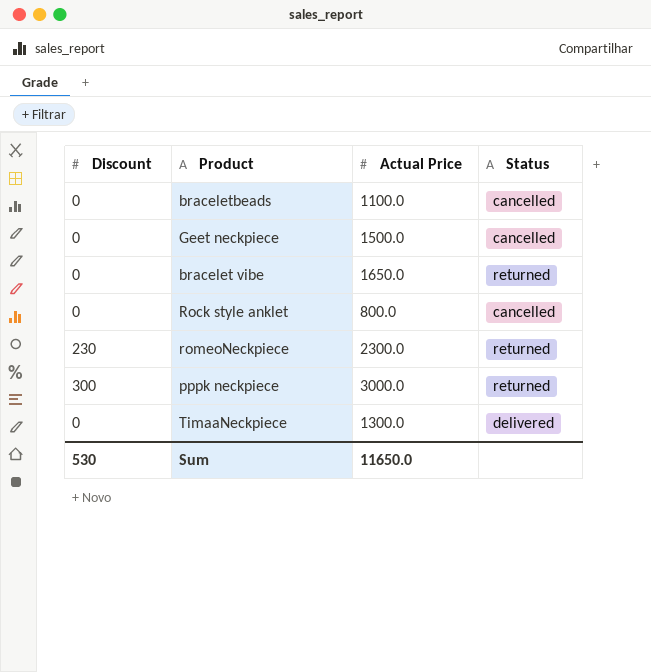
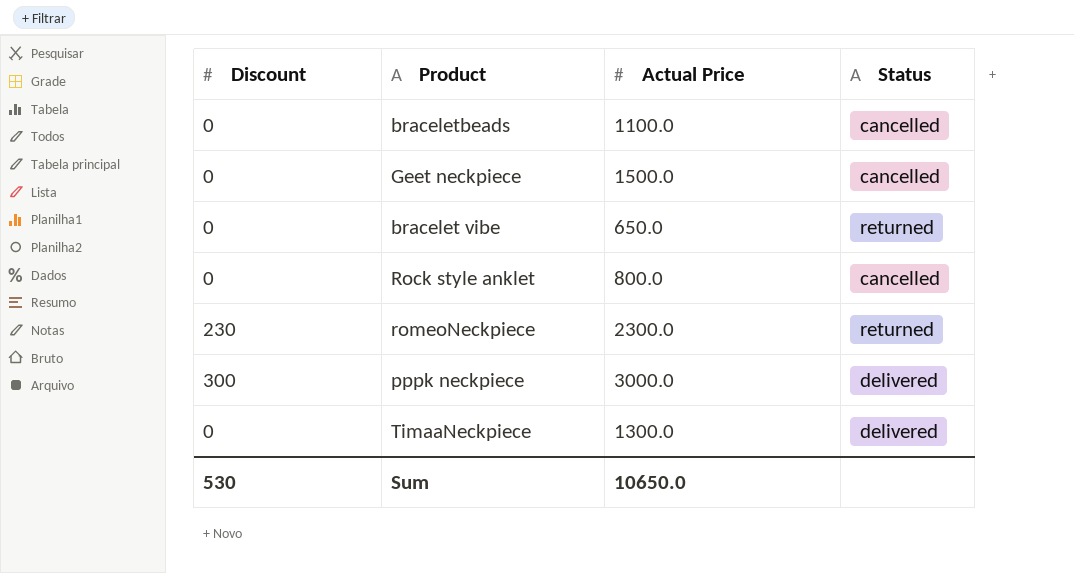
bracelet vibe | Actual Price: 1650.0 -> 650.0
pppk neckpiece | Status: returned -> delivered
Sum | Actual Price: 11650.0 -> 10650.0

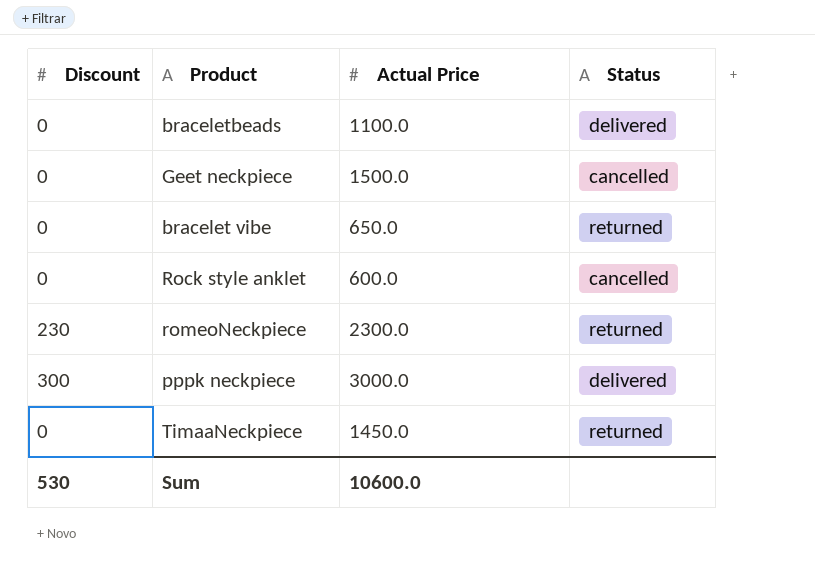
braceletbeads | Status: cancelled -> delivered
Rock style anklet | Actual Price: 800.0 -> 600.0
TimaaNeckpiece | Actual Price: 1300.0 -> 1450.0
TimaaNeckpiece | Status: delivered -> returned
Sum | Actual Price: 10650.0 -> 10600.0

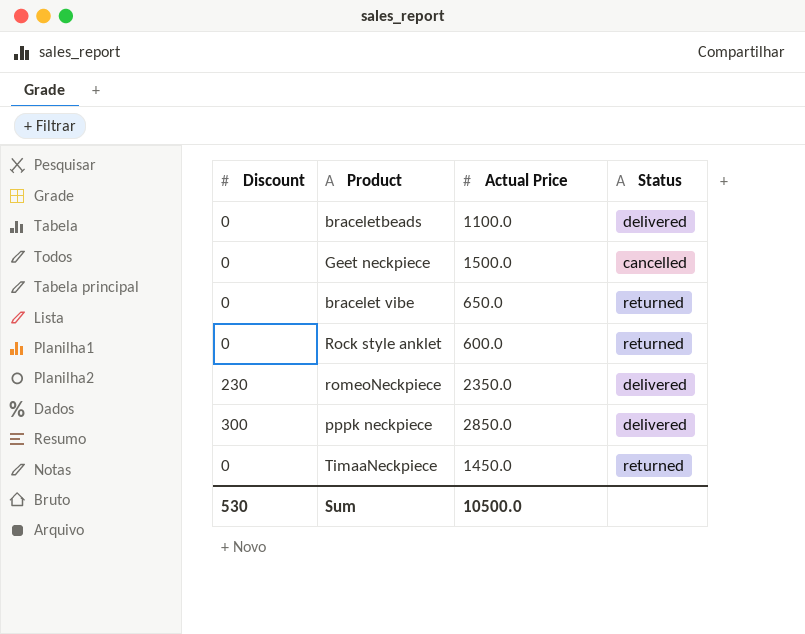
Rock style anklet | Status: cancelled -> returned
romeoNeckpiece | Actual Price: 2300.0 -> 2350.0
romeoNeckpiece | Status: returned -> delivered
pppk neckpiece | Actual Price: 3000.0 -> 2850.0
Sum | Actual Price: 10600.0 -> 10500.0

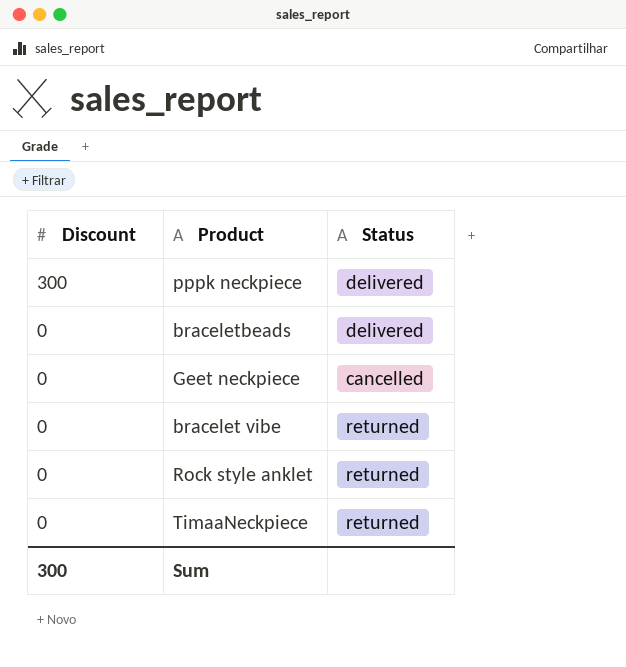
row order: none -> Discount descending
column Actual Price | position: 3 -> none
row romeoNeckpiece: 230 | 2350.0 | delivered -> none
Sum | Discount: 530 -> 300

